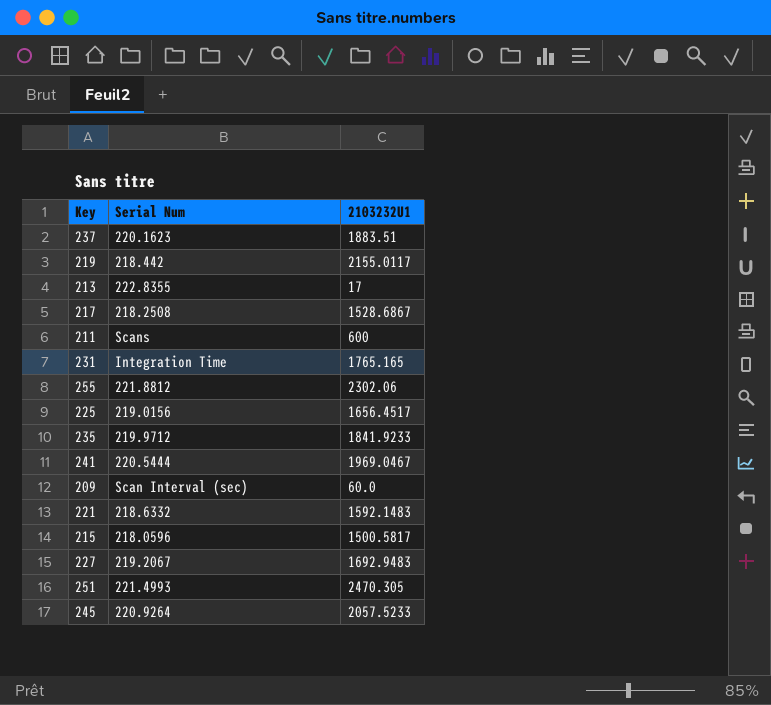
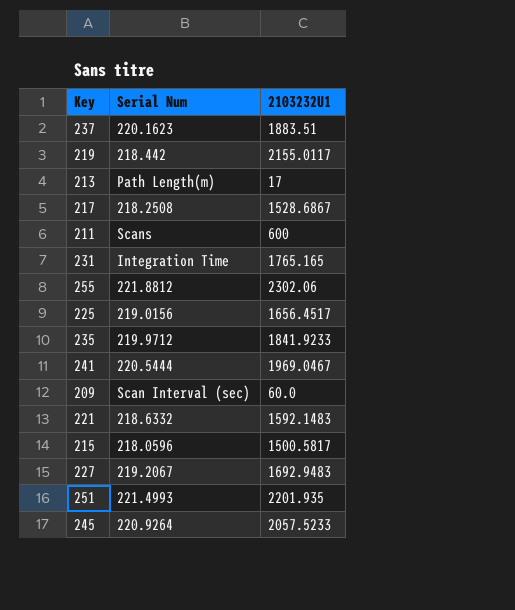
213 | Serial Num: 222.8355 -> Path Length(m)
251 | 2103232U1: 2470.305 -> 2201.935

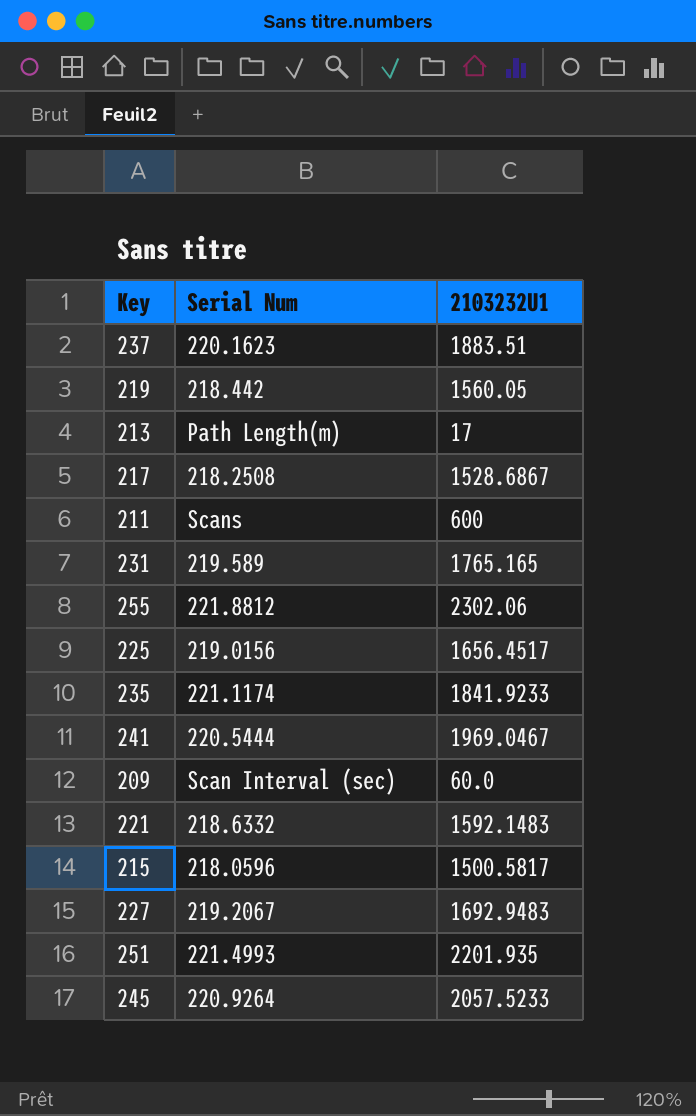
219 | 2103232U1: 2155.0117 -> 1560.05
231 | Serial Num: Integration Time -> 219.589
235 | Serial Num: 219.9712 -> 221.1174

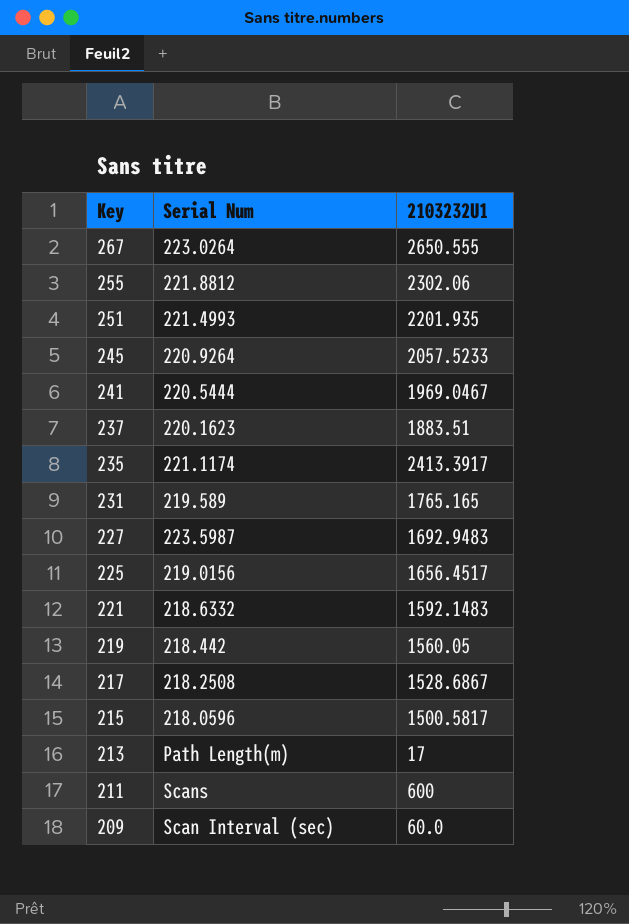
row order: none -> Key descending
row 267: none -> 223.0264 | 2650.555
235 | 2103232U1: 1841.9233 -> 2413.3917
227 | Serial Num: 219.2067 -> 223.5987

